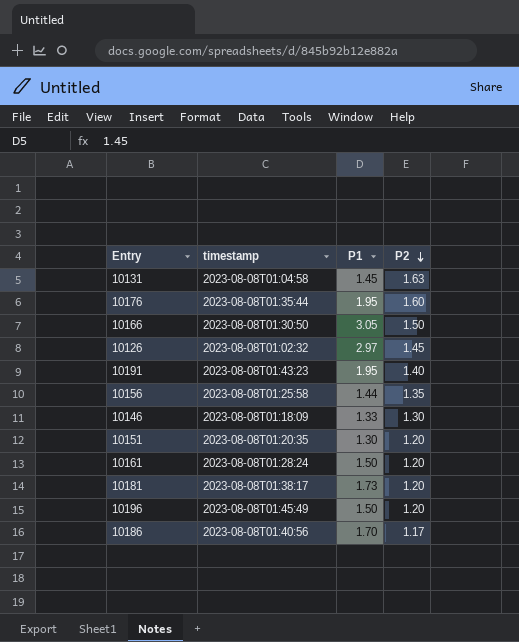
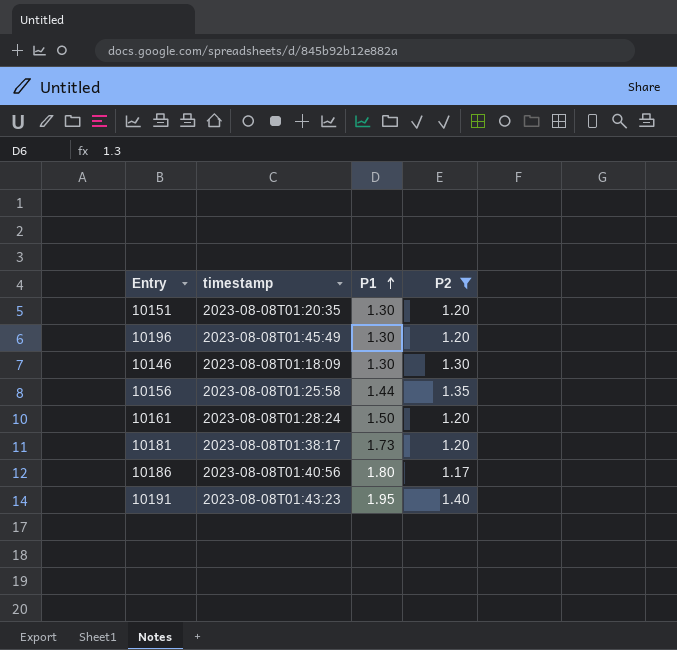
filter: none -> P2 <= 1.40
row order: P2 descending -> P1 ascending
10196 | P1: 1.50 -> 1.30
10146 | P1: 1.33 -> 1.30
10186 | P1: 1.70 -> 1.80

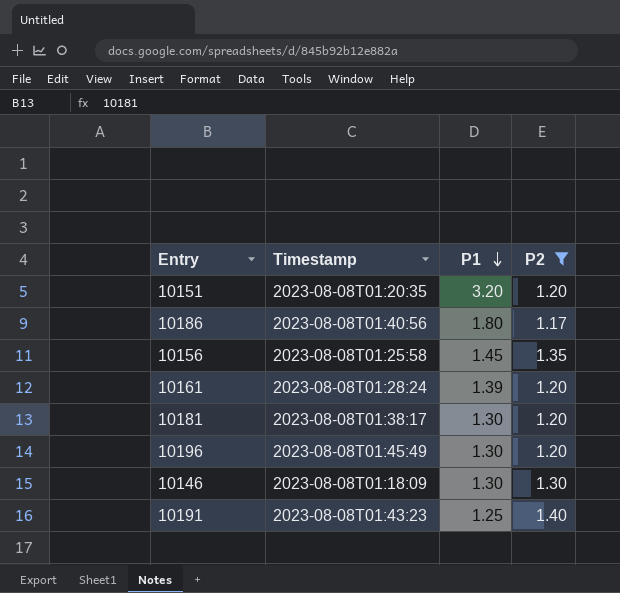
row order: P1 ascending -> P1 descending
column name: timestamp -> Timestamp
10151 | P1: 1.30 -> 3.20
10156 | P1: 1.44 -> 1.45
10161 | P1: 1.50 -> 1.39
10181 | P1: 1.73 -> 1.30
10191 | P1: 1.95 -> 1.25

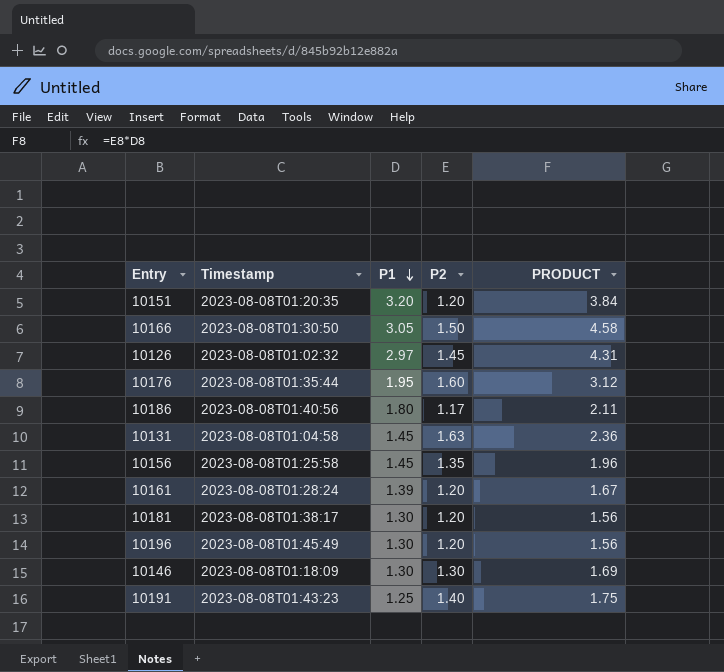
filter: P2 <= 1.40 -> none
column PRODUCT | formula: none -> [P1] * [P2]

